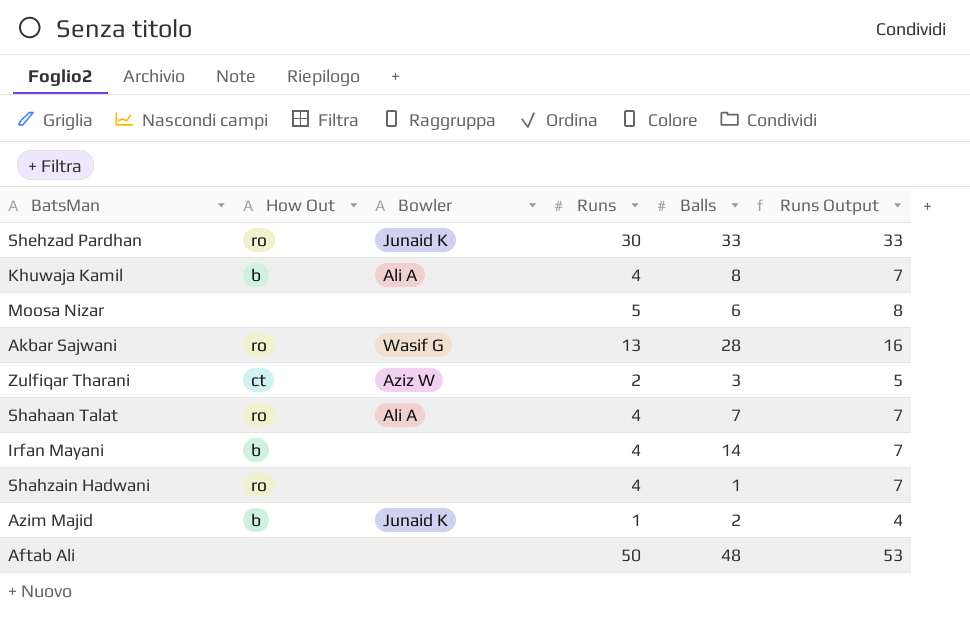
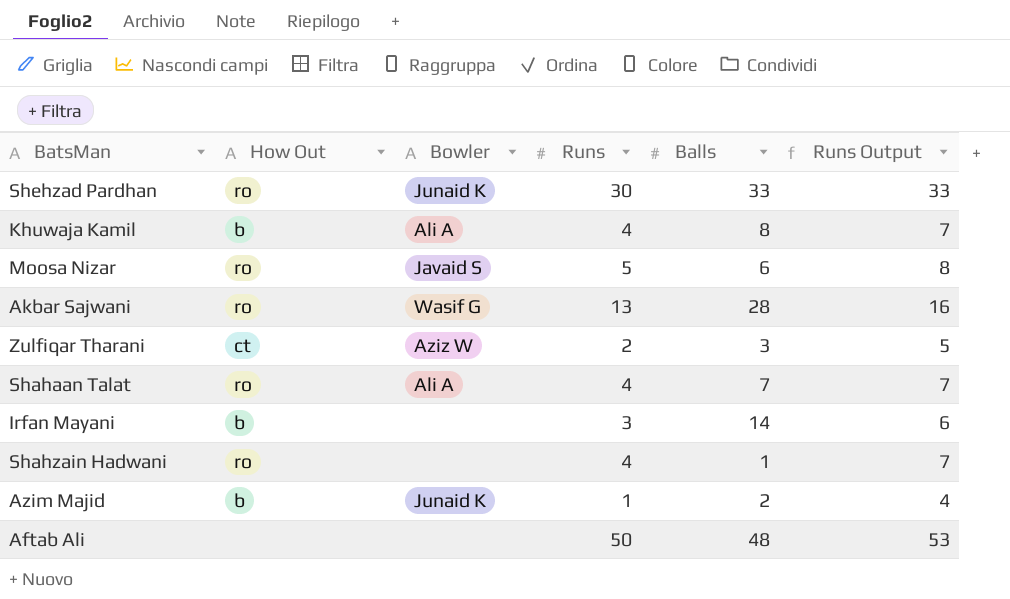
Moosa Nizar | How Out: none -> ro
Moosa Nizar | Bowler: none -> Javaid S
Irfan Mayani | Runs: 4 -> 3
Irfan Mayani | Runs Output: 7 -> 6

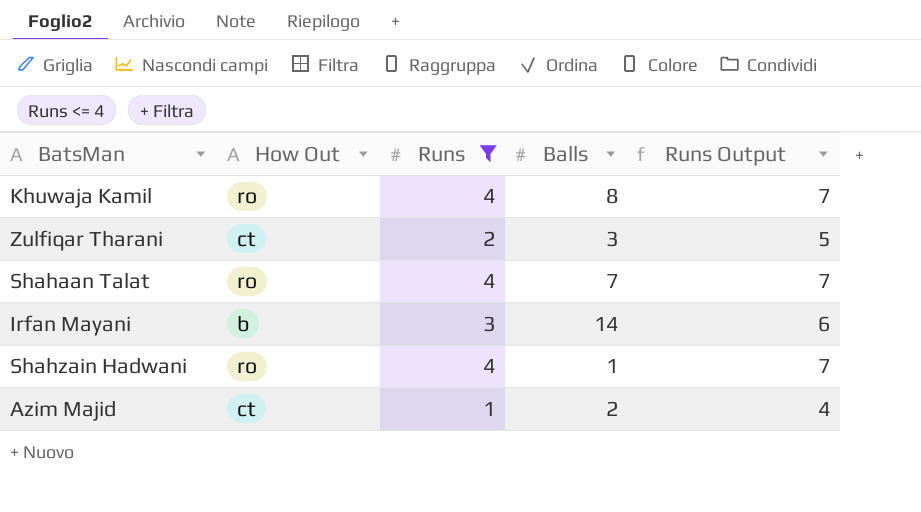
filter: none -> Runs <= 4
column Bowler | position: 3 -> none
Khuwaja Kamil | How Out: b -> ro
Azim Majid | How Out: b -> ct

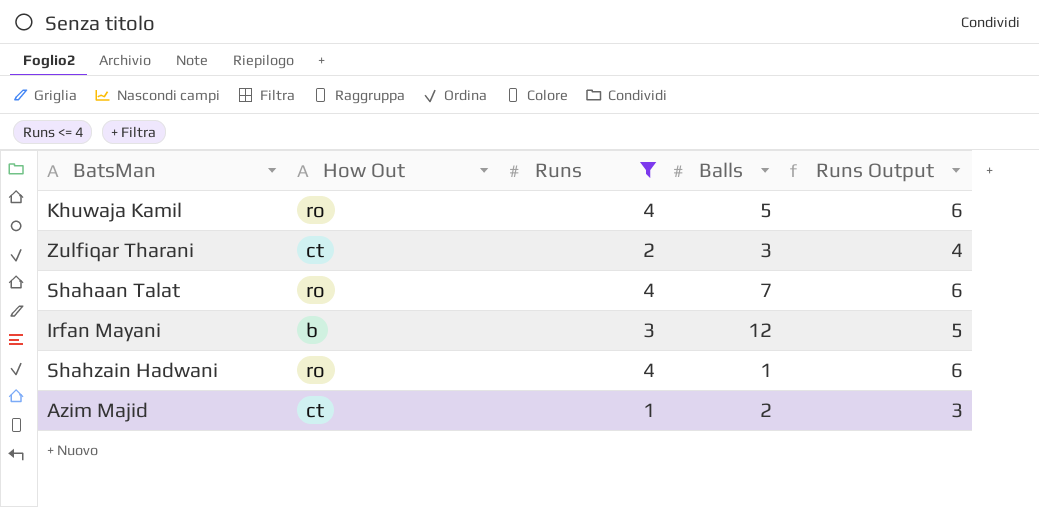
column Runs Output | formula: [Runs] + 3 -> [Runs] + 2
Khuwaja Kamil | Balls: 8 -> 5
Irfan Mayani | Balls: 14 -> 12

